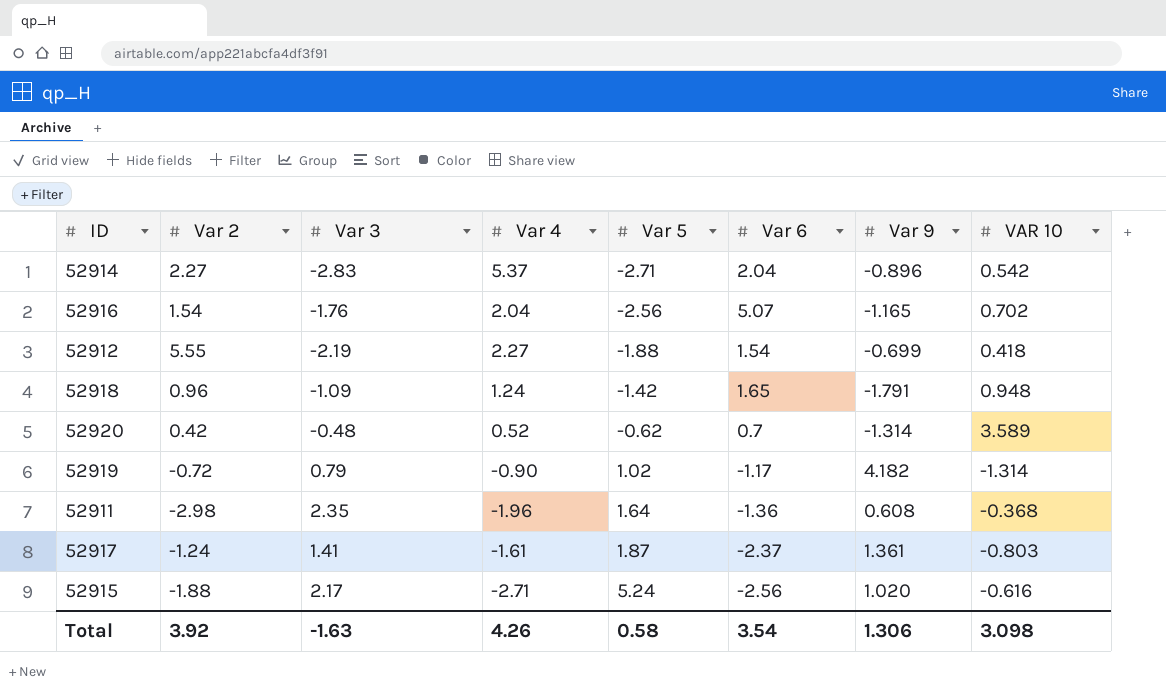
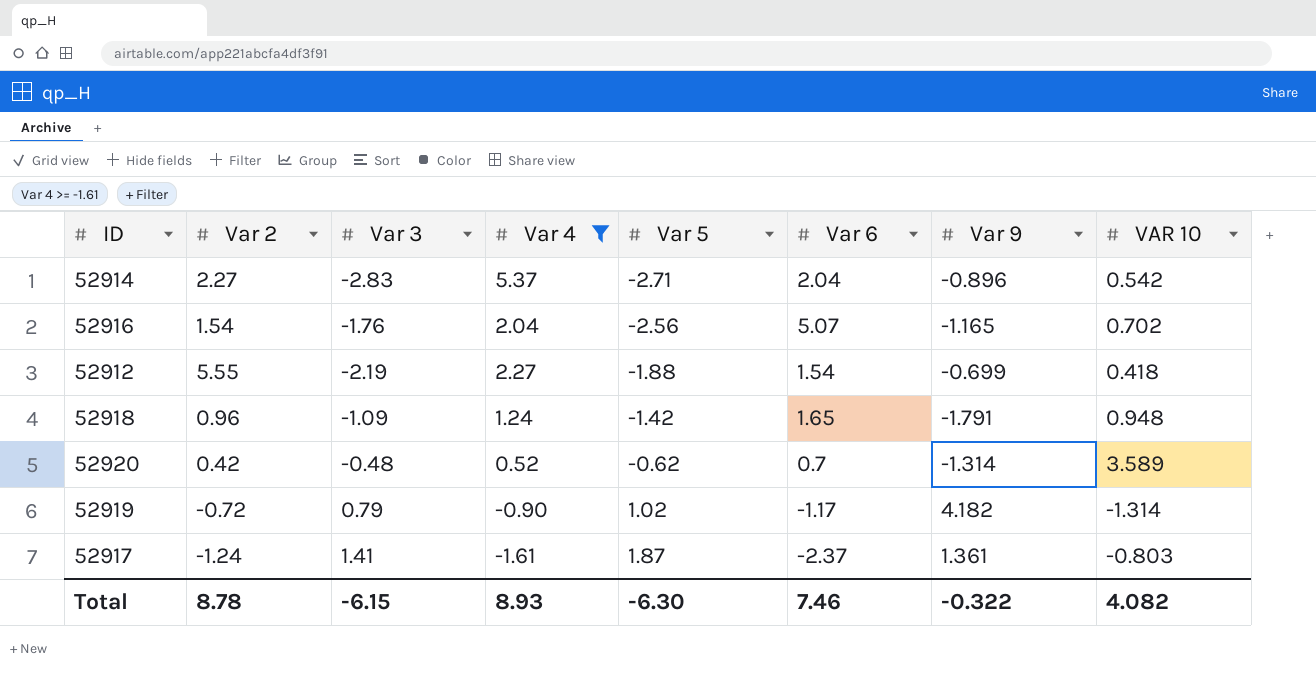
filter: none -> Var 4 >= -1.61
Total | Var 2: 3.92 -> 8.78
Total | Var 3: -1.63 -> -6.15
Total | Var 4: 4.26 -> 8.93
Total | Var 5: 0.58 -> -6.30
Total | Var 6: 3.54 -> 7.46
Total | Var 9: 1.306 -> -0.322
Total | VAR 10: 3.098 -> 4.082

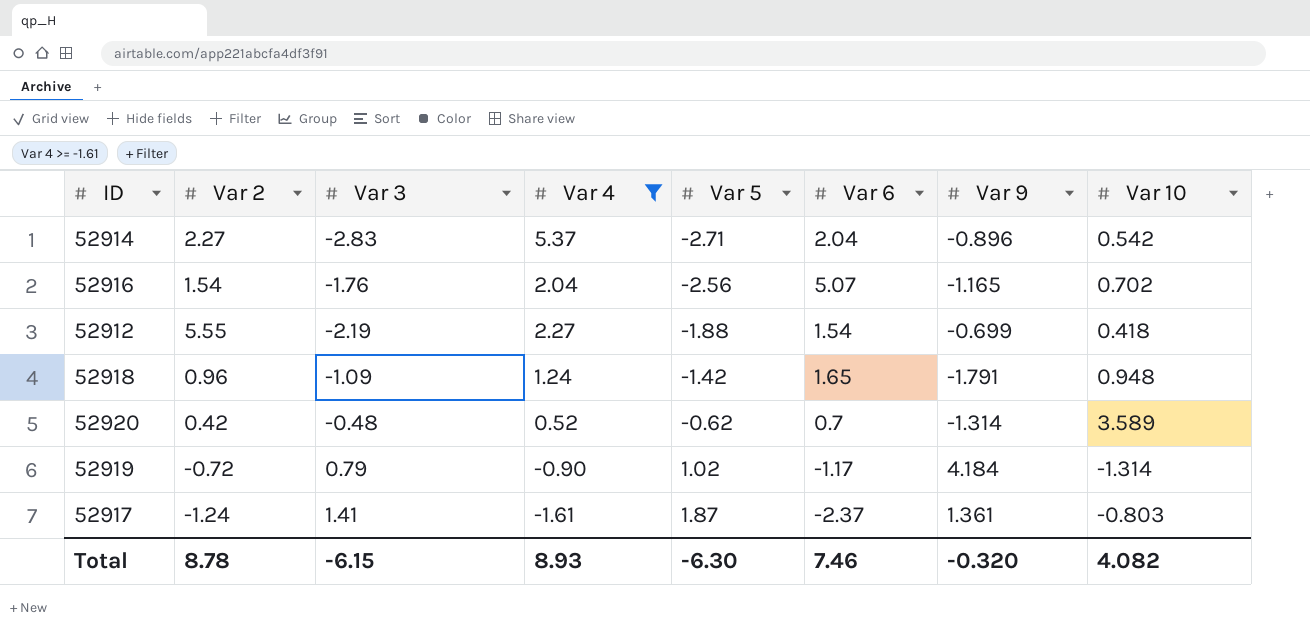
column name: VAR 10 -> Var 10
52919 | Var 9: 4.182 -> 4.184
Total | Var 9: -0.322 -> -0.320

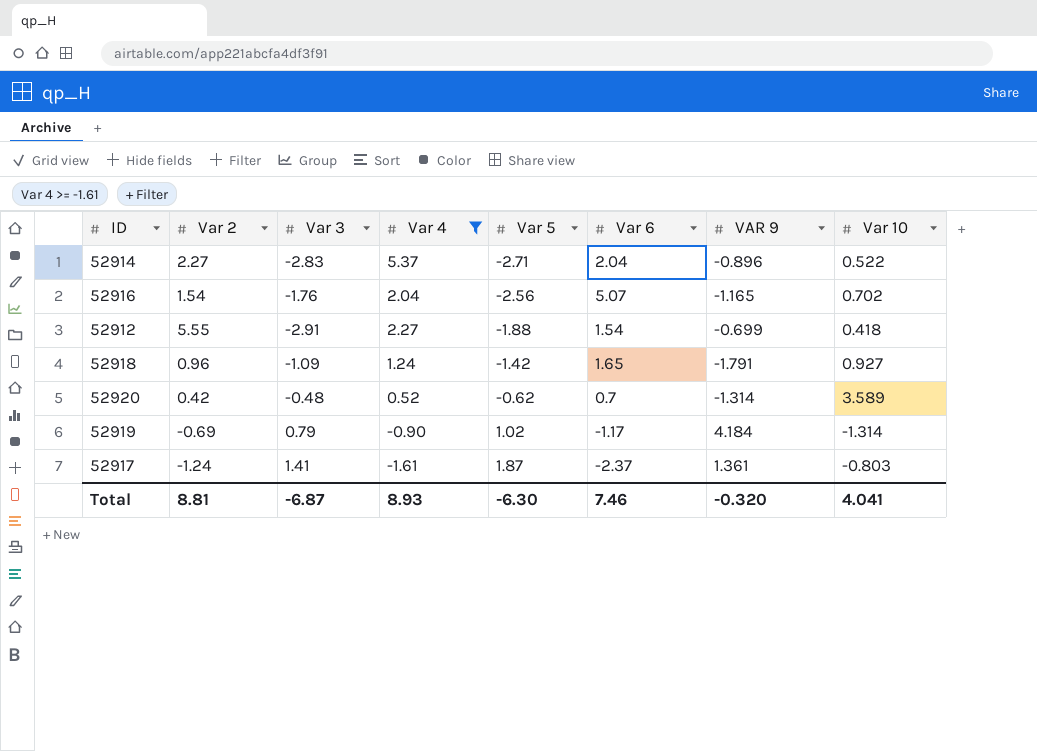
column name: Var 9 -> VAR 9
52914 | Var 10: 0.542 -> 0.522
52912 | Var 3: -2.19 -> -2.91
52918 | Var 10: 0.948 -> 0.927
52919 | Var 2: -0.72 -> -0.69
Total | Var 2: 8.78 -> 8.81
Total | Var 3: -6.15 -> -6.87
Total | Var 10: 4.082 -> 4.041

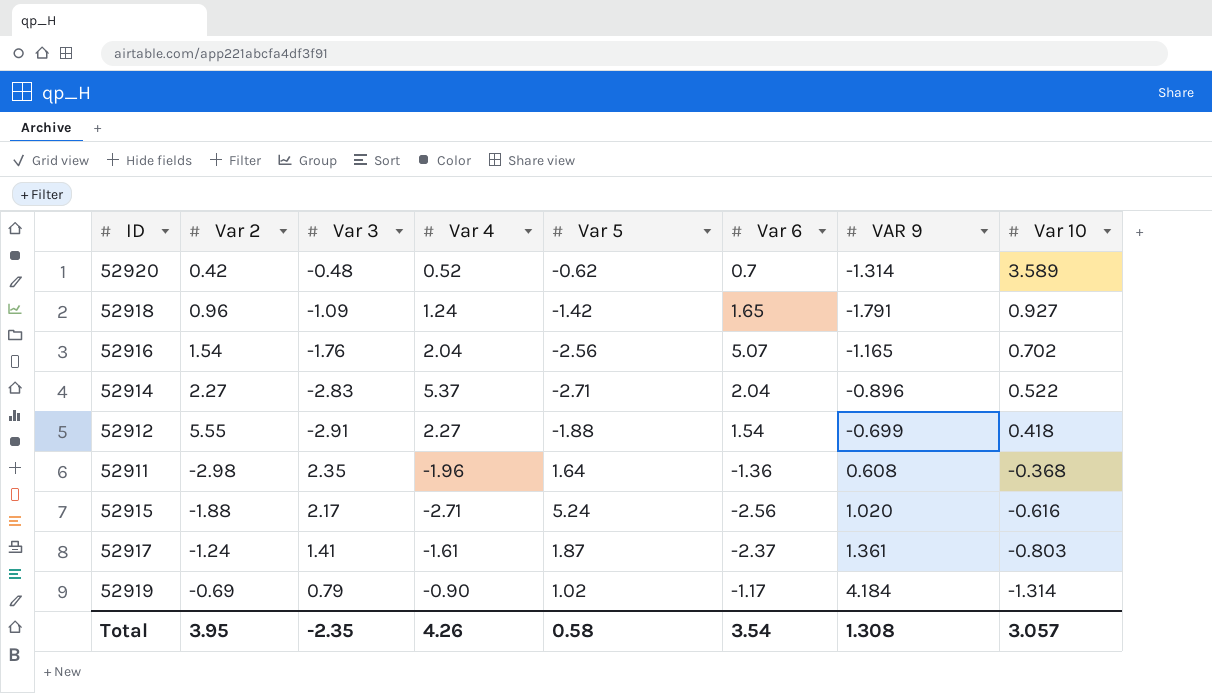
filter: Var 4 >= -1.61 -> none
row order: Var 5 ascending -> Var 10 descending
Total | Var 2: 8.81 -> 3.95
Total | Var 3: -6.87 -> -2.35
Total | Var 4: 8.93 -> 4.26
Total | Var 5: -6.30 -> 0.58
Total | Var 6: 7.46 -> 3.54
Total | VAR 9: -0.320 -> 1.308
Total | Var 10: 4.041 -> 3.057

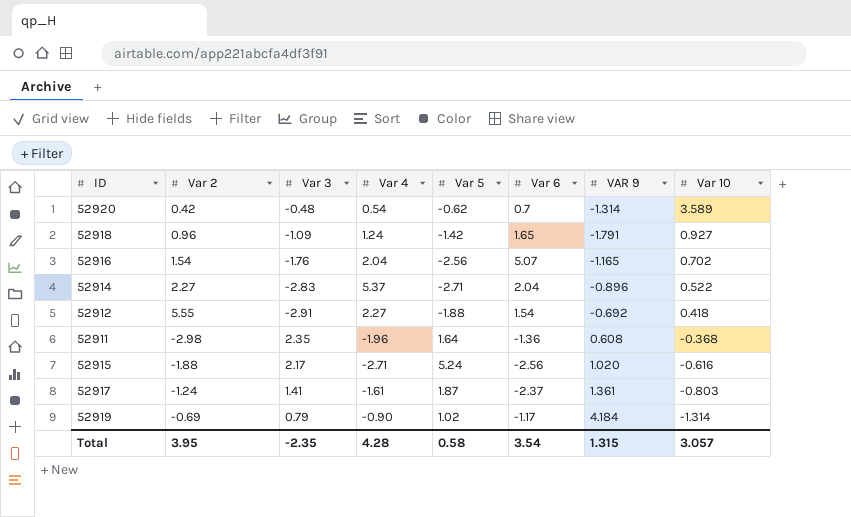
52920 | Var 4: 0.52 -> 0.54
52912 | VAR 9: -0.699 -> -0.692
Total | Var 4: 4.26 -> 4.28
Total | VAR 9: 1.308 -> 1.315

